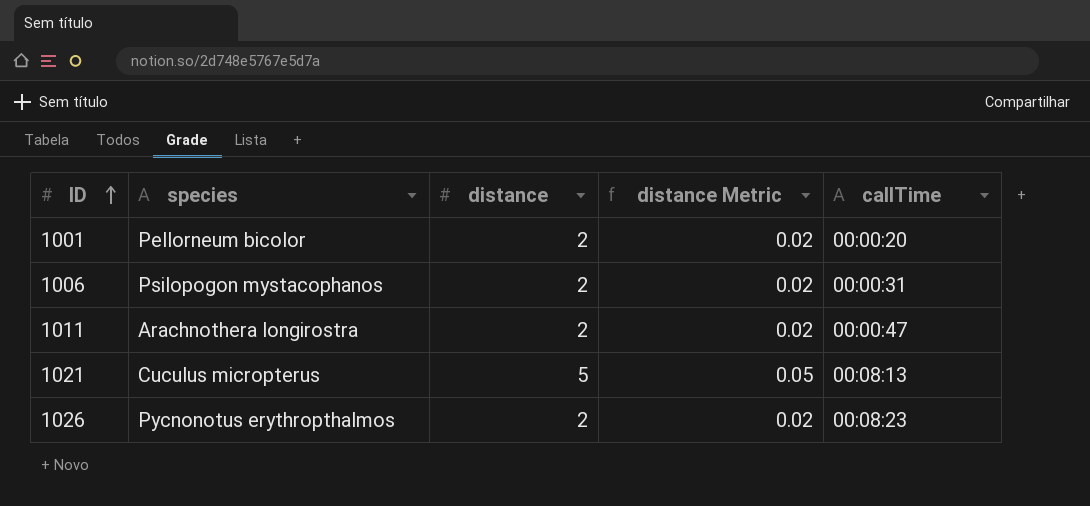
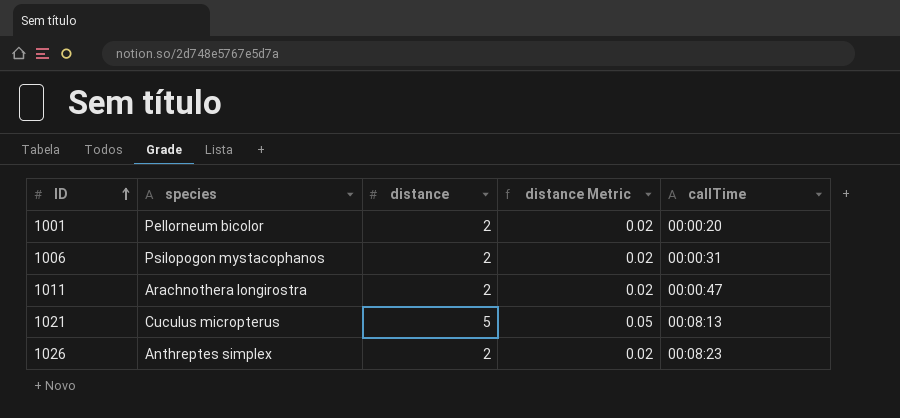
1026 | species: Pycnonotus erythropthalmos -> Anthreptes simplex

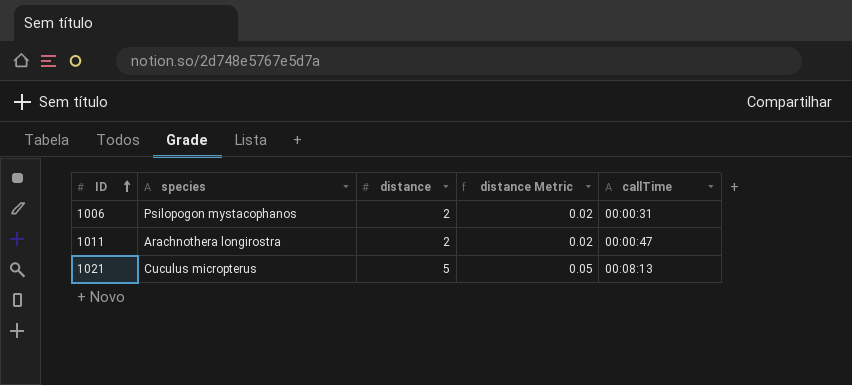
row 1001: Pellorneum bicolor | 2 | 0.02 | 00:00:20 -> none
row 1026: Anthreptes simplex | 2 | 0.02 | 00:08:23 -> none

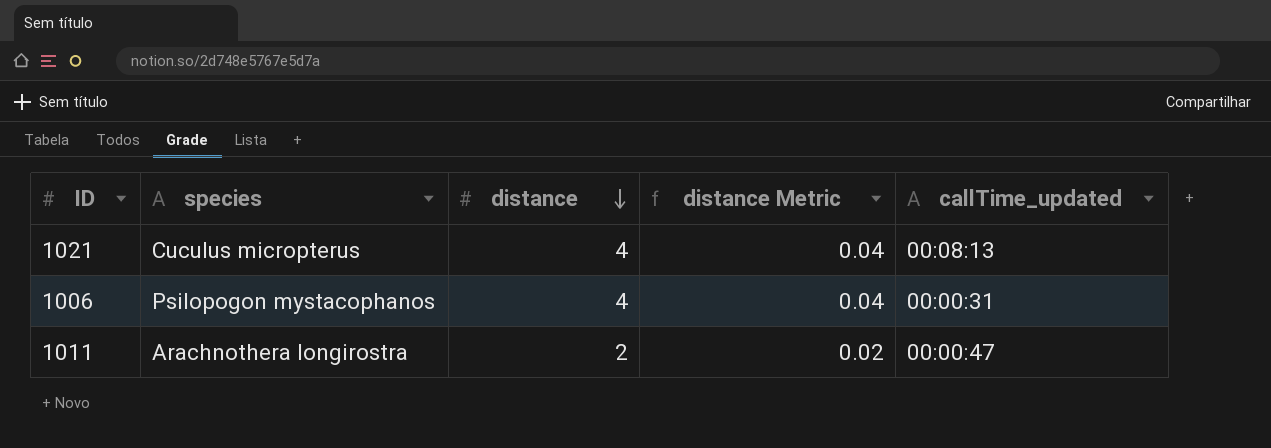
row order: ID ascending -> distance descending
column name: callTime -> callTime_updated
1021 | distance: 5 -> 4
1021 | distance Metric: 0.05 -> 0.04
1006 | distance: 2 -> 4
1006 | distance Metric: 0.02 -> 0.04

